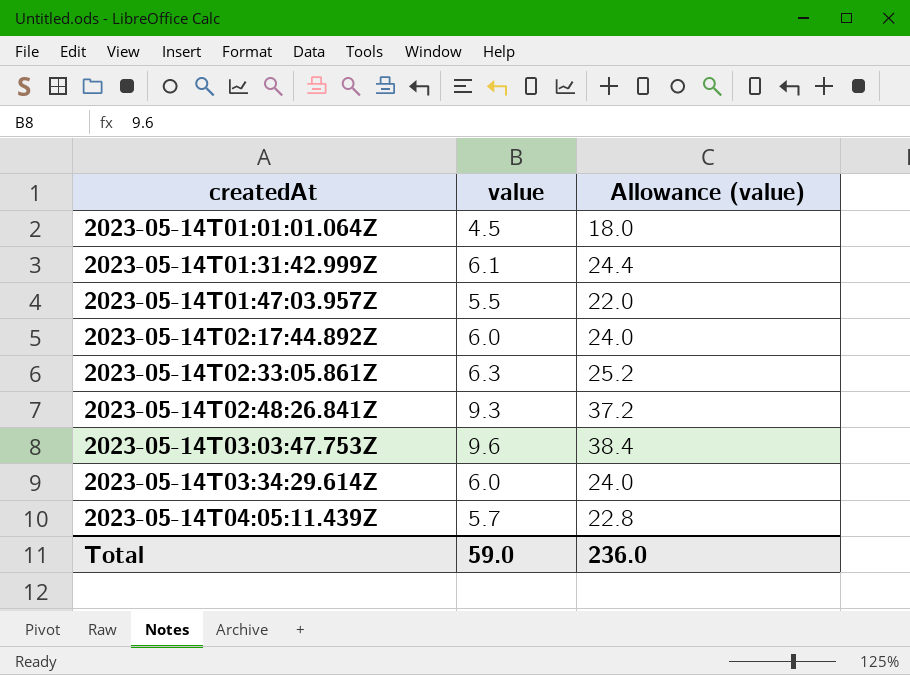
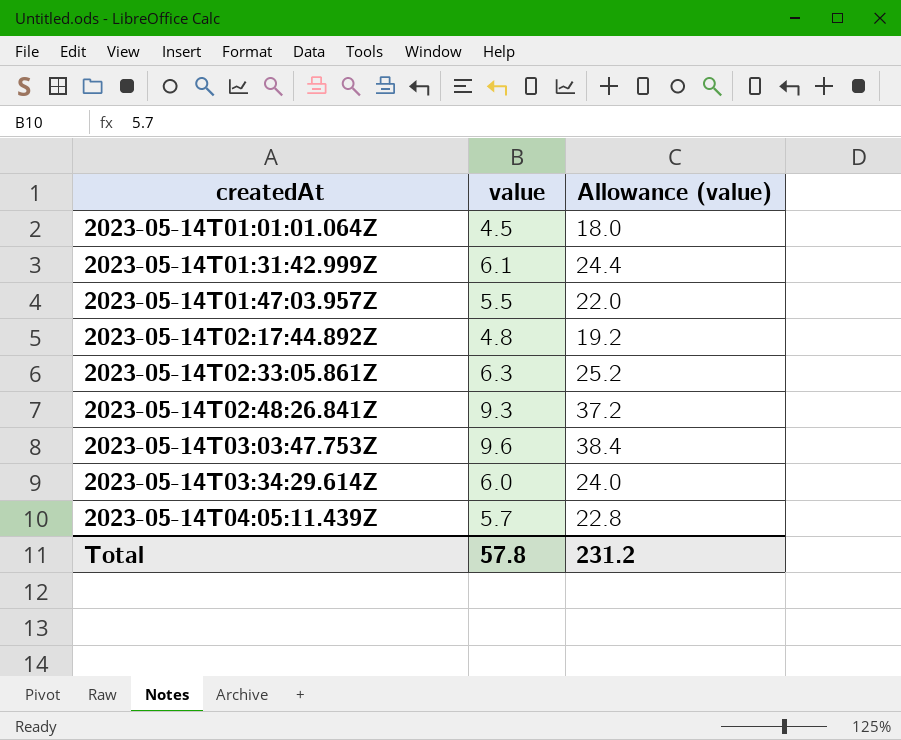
2023-05-14T02:17:44.892Z | value: 6.0 -> 4.8
2023-05-14T02:17:44.892Z | Allowance (value): 24.0 -> 19.2
Total | value: 59.0 -> 57.8
Total | Allowance (value): 236.0 -> 231.2

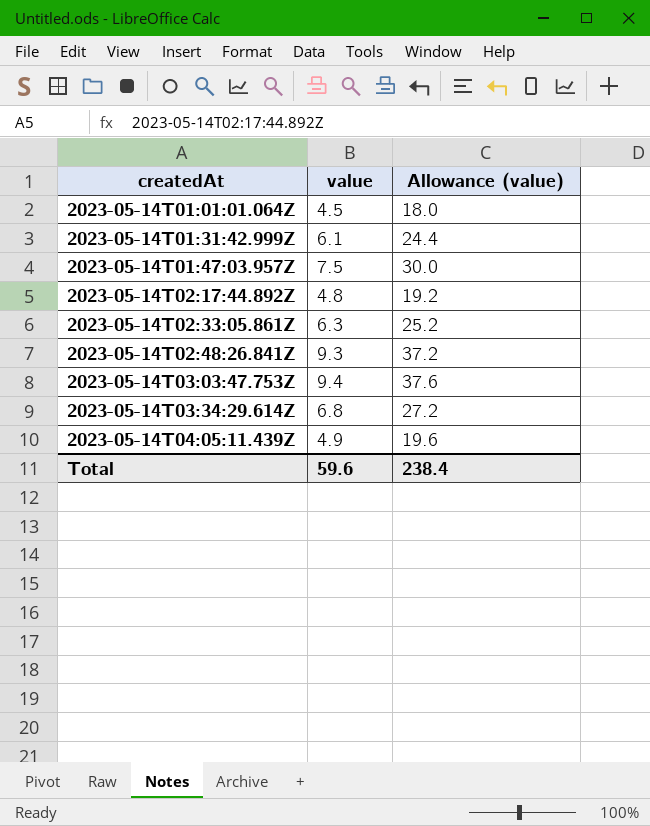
2023-05-14T01:47:03.957Z | value: 5.5 -> 7.5
2023-05-14T01:47:03.957Z | Allowance (value): 22.0 -> 30.0
2023-05-14T03:03:47.753Z | value: 9.6 -> 9.4
2023-05-14T03:03:47.753Z | Allowance (value): 38.4 -> 37.6
2023-05-14T03:34:29.614Z | value: 6.0 -> 6.8
2023-05-14T03:34:29.614Z | Allowance (value): 24.0 -> 27.2
2023-05-14T04:05:11.439Z | value: 5.7 -> 4.9
2023-05-14T04:05:11.439Z | Allowance (value): 22.8 -> 19.6
Total | value: 57.8 -> 59.6
Total | Allowance (value): 231.2 -> 238.4

